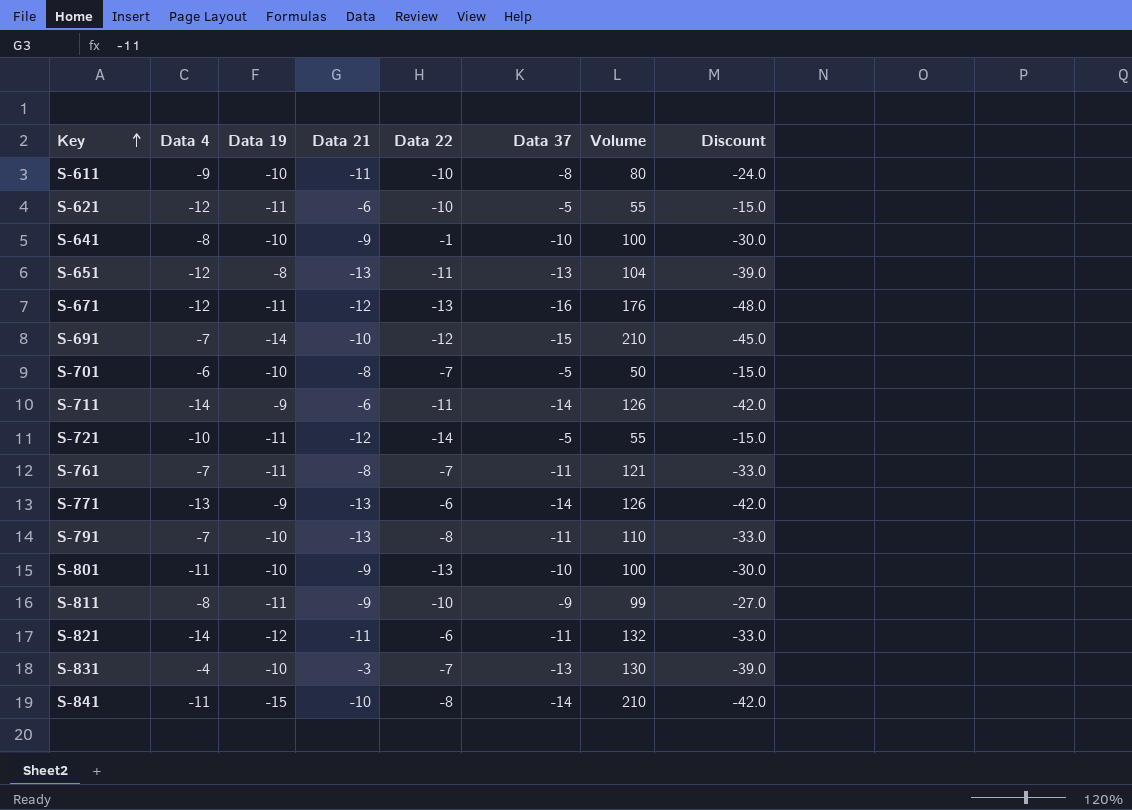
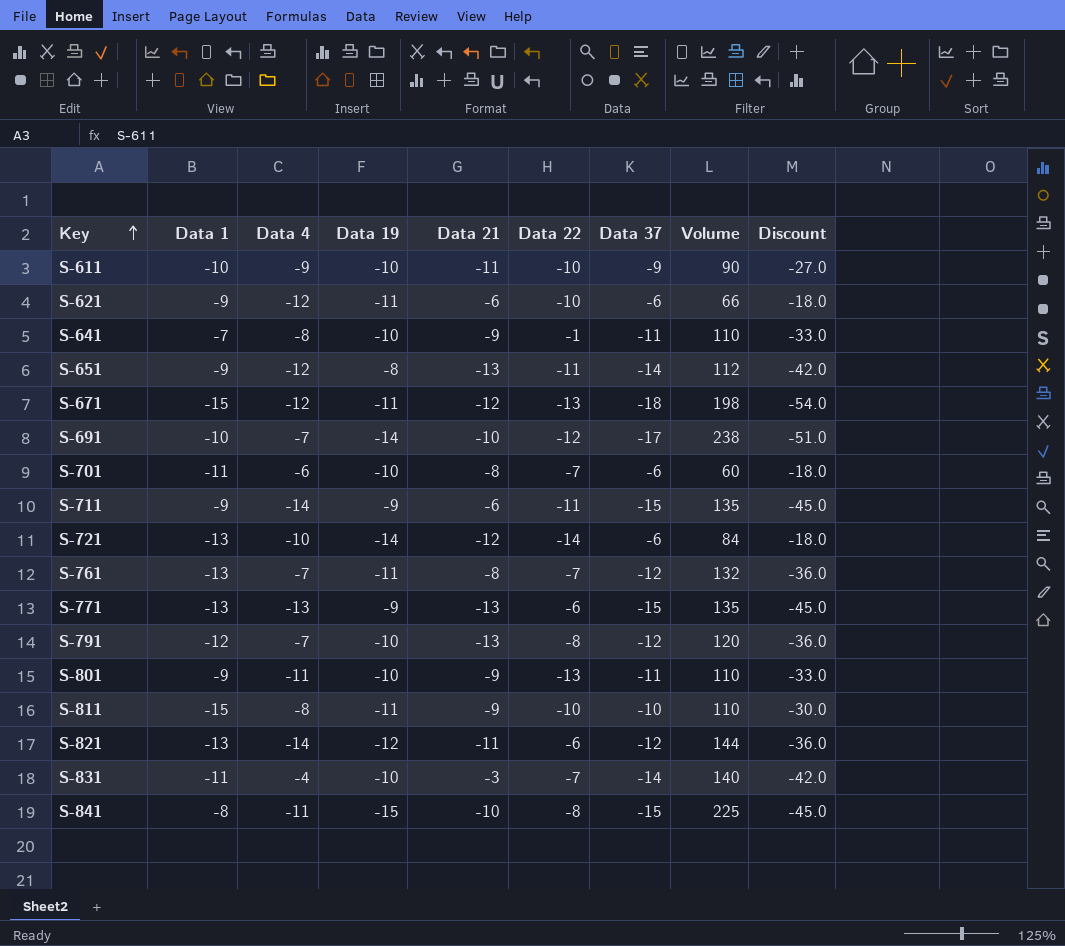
column Data 1 | position: none -> 2
S-611 | Data 37: -8 -> -9
S-611 | Volume: 80 -> 90
S-611 | Discount: -24.0 -> -27.0
S-621 | Data 37: -5 -> -6
S-621 | Volume: 55 -> 66
S-621 | Discount: -15.0 -> -18.0
S-641 | Data 37: -10 -> -11
S-641 | Volume: 100 -> 110
S-641 | Discount: -30.0 -> -33.0
S-651 | Data 37: -13 -> -14
S-651 | Volume: 104 -> 112
S-651 | Discount: -39.0 -> -42.0
S-671 | Data 37: -16 -> -18
S-671 | Volume: 176 -> 198
S-671 | Discount: -48.0 -> -54.0
S-691 | Data 37: -15 -> -17
S-691 | Volume: 210 -> 238
S-691 | Discount: -45.0 -> -51.0
S-701 | Data 37: -5 -> -6
S-701 | Volume: 50 -> 60
S-701 | Discount: -15.0 -> -18.0
S-711 | Data 37: -14 -> -15
S-711 | Volume: 126 -> 135
S-711 | Discount: -42.0 -> -45.0
S-721 | Data 19: -11 -> -14
S-721 | Data 37: -5 -> -6
S-721 | Volume: 55 -> 84
S-721 | Discount: -15.0 -> -18.0
S-761 | Data 37: -11 -> -12
S-761 | Volume: 121 -> 132
S-761 | Discount: -33.0 -> -36.0
S-771 | Data 37: -14 -> -15
S-771 | Volume: 126 -> 135
S-771 | Discount: -42.0 -> -45.0
S-791 | Data 37: -11 -> -12
S-791 | Volume: 110 -> 120
S-791 | Discount: -33.0 -> -36.0
S-801 | Data 37: -10 -> -11
S-801 | Volume: 100 -> 110
S-801 | Discount: -30.0 -> -33.0
S-811 | Data 37: -9 -> -10
S-811 | Volume: 99 -> 110
S-811 | Discount: -27.0 -> -30.0
S-821 | Data 37: -11 -> -12
S-821 | Volume: 132 -> 144
S-821 | Discount: -33.0 -> -36.0
S-831 | Data 37: -13 -> -14
S-831 | Volume: 130 -> 140
S-831 | Discount: -39.0 -> -42.0
S-841 | Data 37: -14 -> -15
S-841 | Volume: 210 -> 225
S-841 | Discount: -42.0 -> -45.0

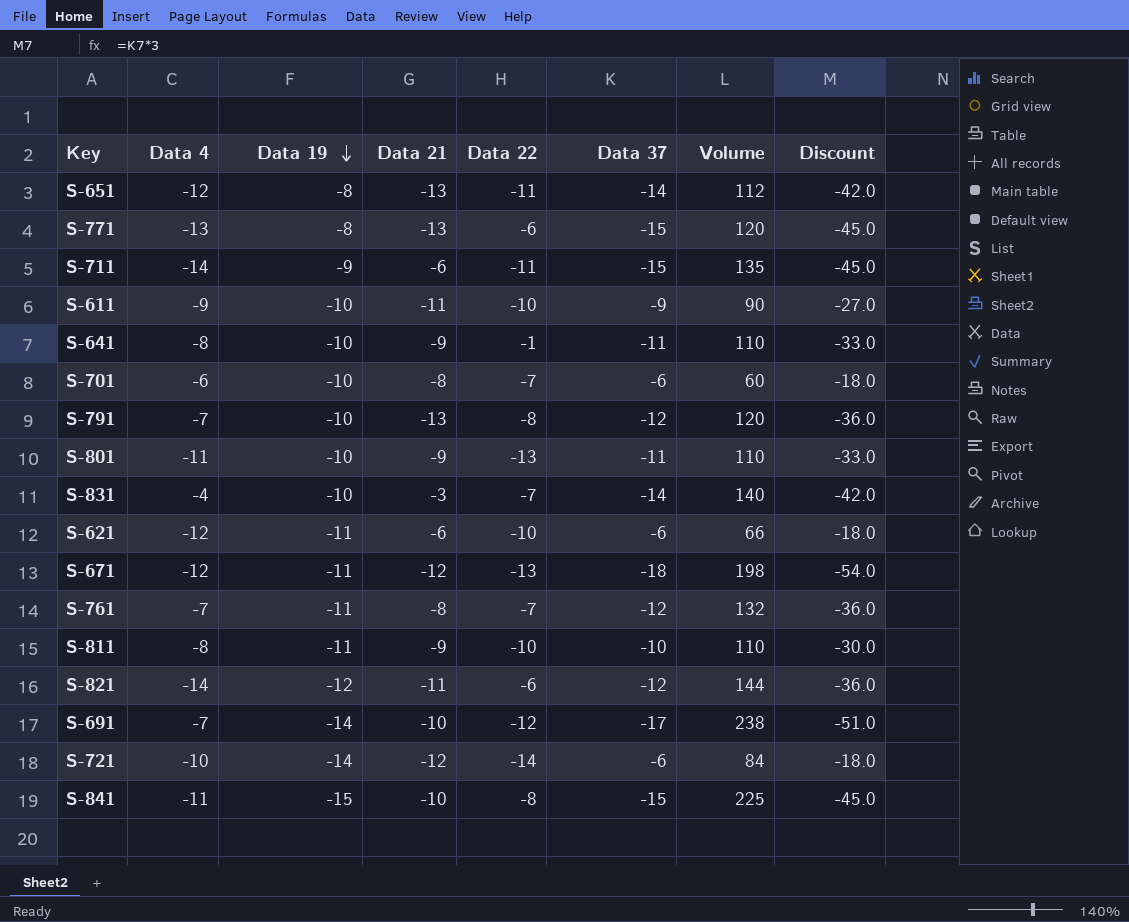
row order: Key ascending -> Data 19 descending
column Data 1 | position: 2 -> none
S-771 | Data 19: -9 -> -8
S-771 | Volume: 135 -> 120

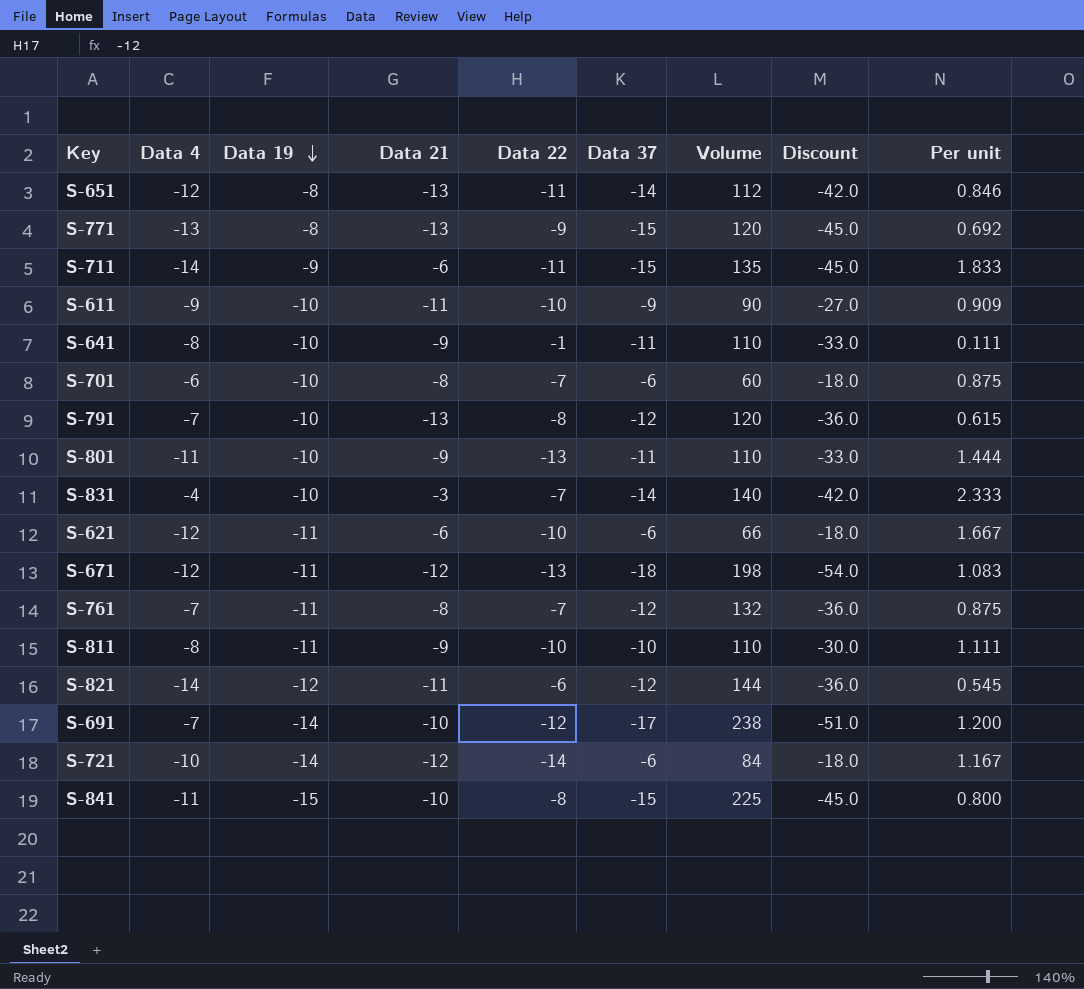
column Per unit | formula: none -> [Data 22] / [Data 21]
S-771 | Data 22: -6 -> -9

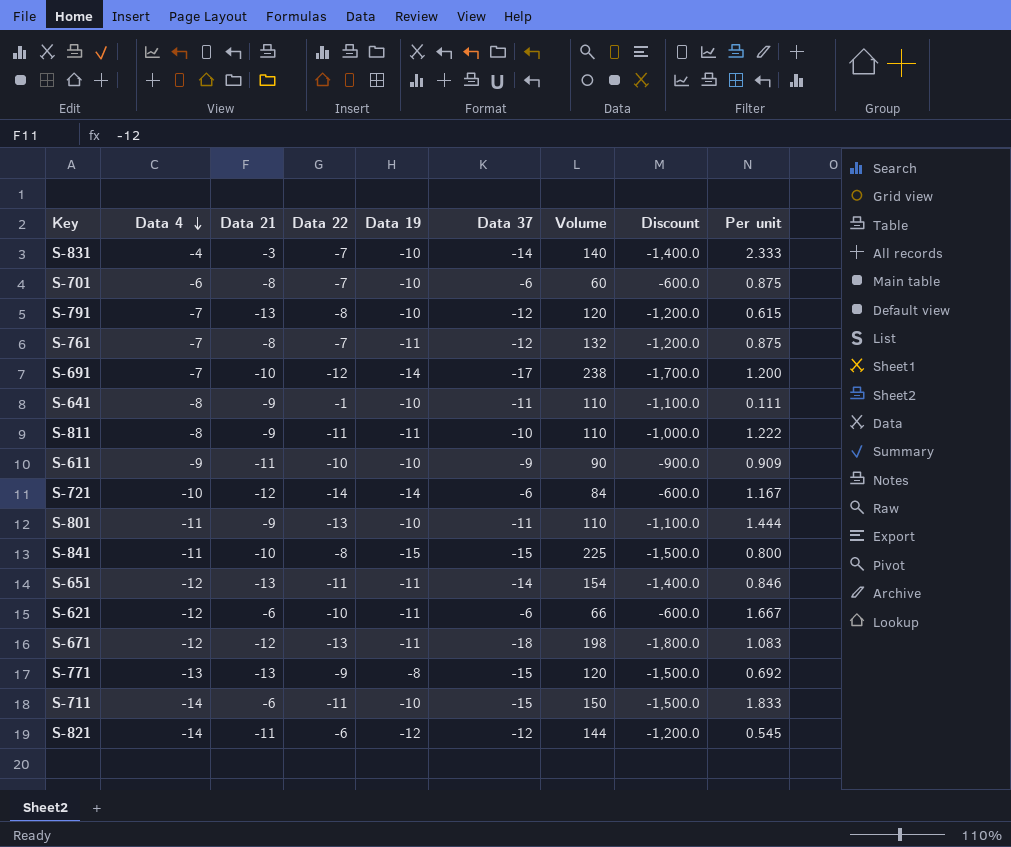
row order: Data 19 descending -> Data 4 descending
column Data 19 | position: 3 -> 5
column Discount | formula: [Data 37] * 3 -> [Data 37] * 100
S-811 | Data 22: -10 -> -11
S-811 | Per unit: 1.111 -> 1.222
S-651 | Data 19: -8 -> -11
S-651 | Volume: 112 -> 154
S-711 | Data 19: -9 -> -10
S-711 | Volume: 135 -> 150

